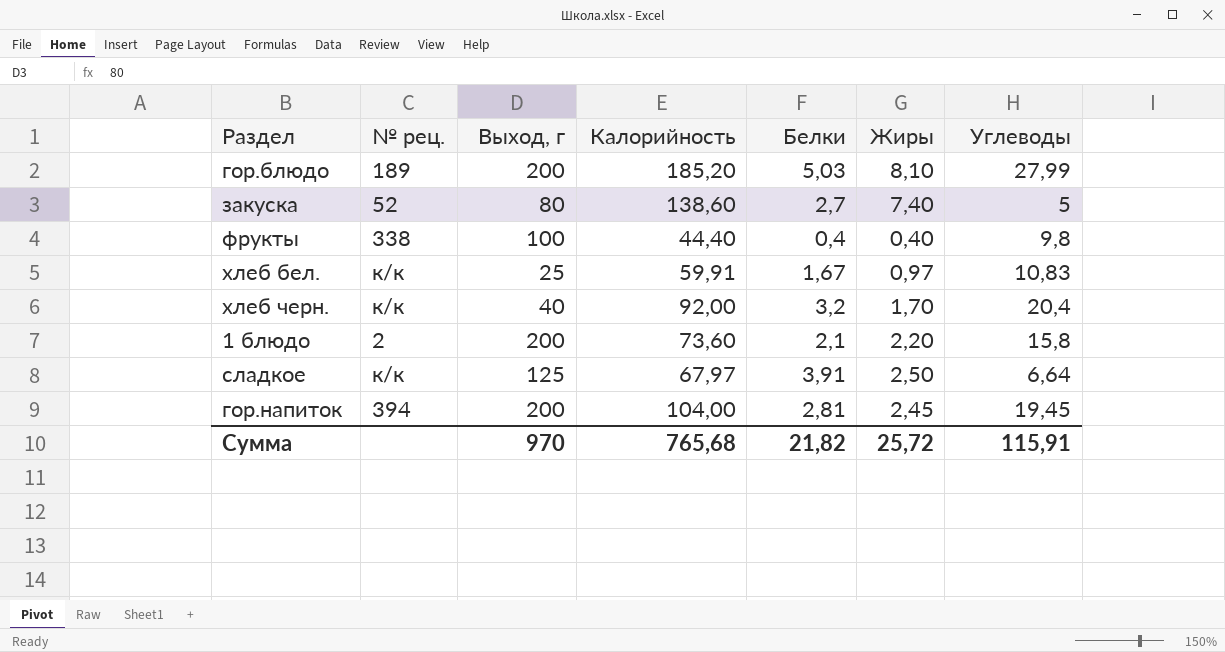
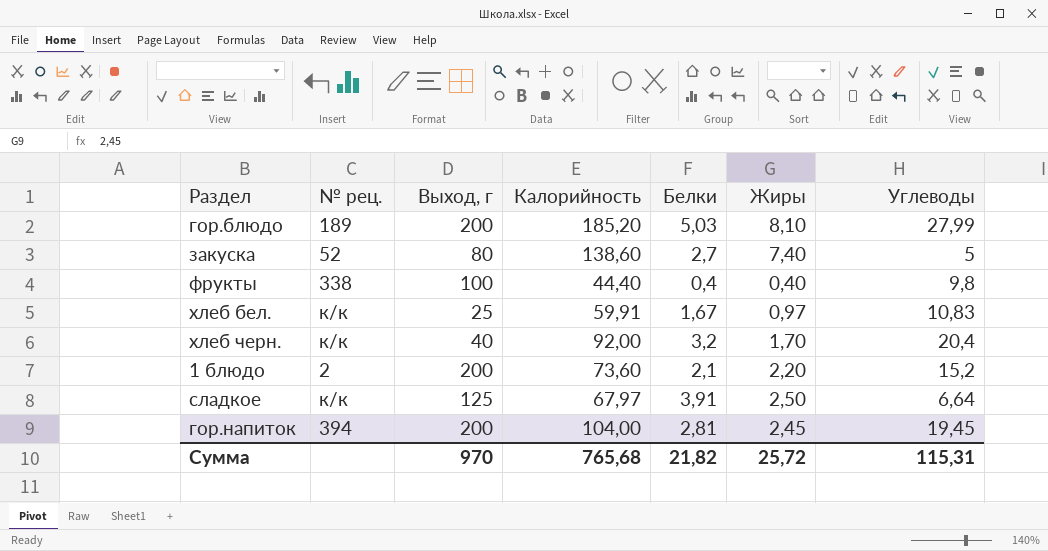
1 блюдо | Углеводы: 15,8 -> 15,2
Сумма | Углеводы: 115,91 -> 115,31

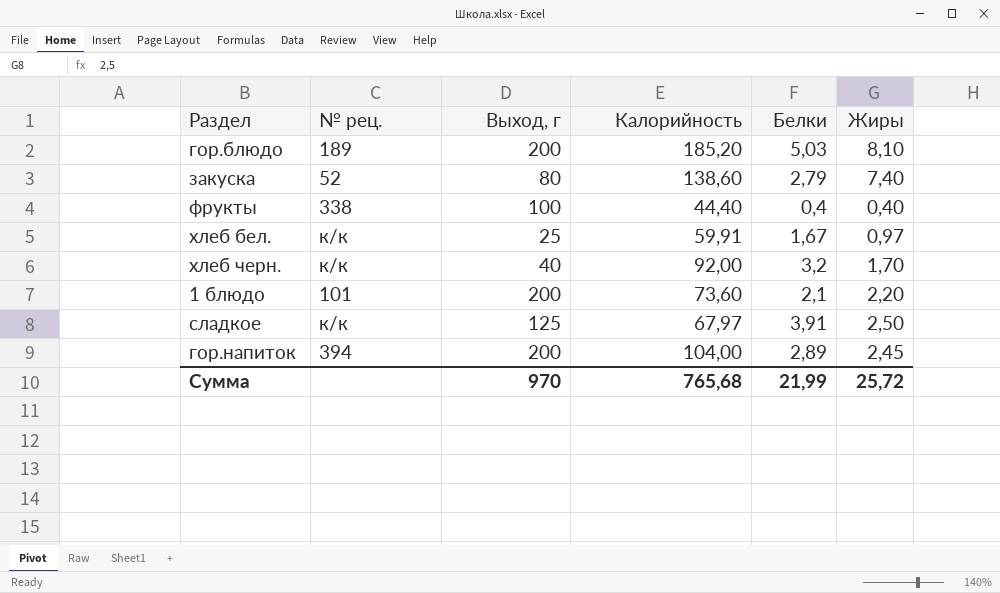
column Углеводы | position: 7 -> none
закуска | Белки: 2,7 -> 2,79
1 блюдо | № рец.: 2 -> 101
гор.напиток | Белки: 2,81 -> 2,89
Сумма | Белки: 21,82 -> 21,99

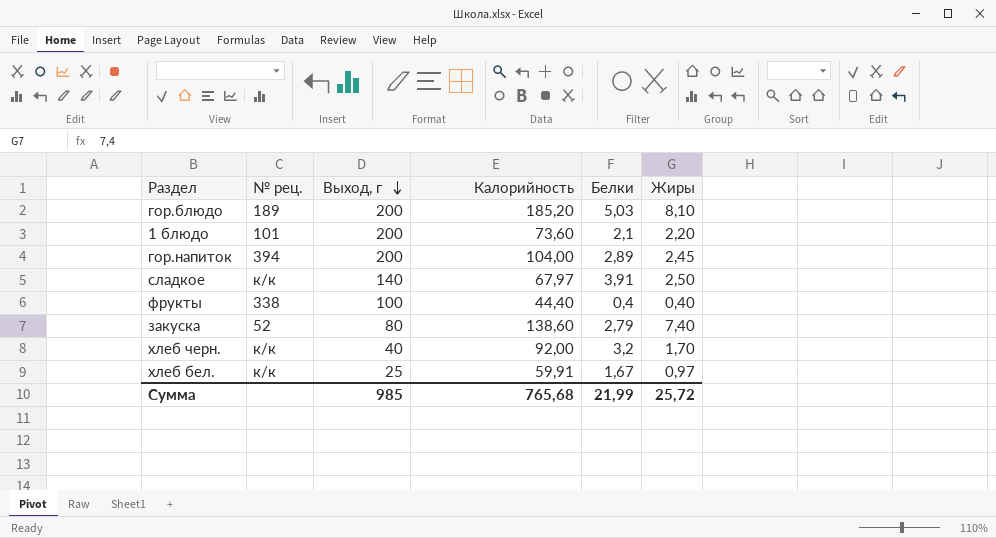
row order: none -> Выход, г descending
сладкое | Выход, г: 125 -> 140
Сумма | Выход, г: 970 -> 985

